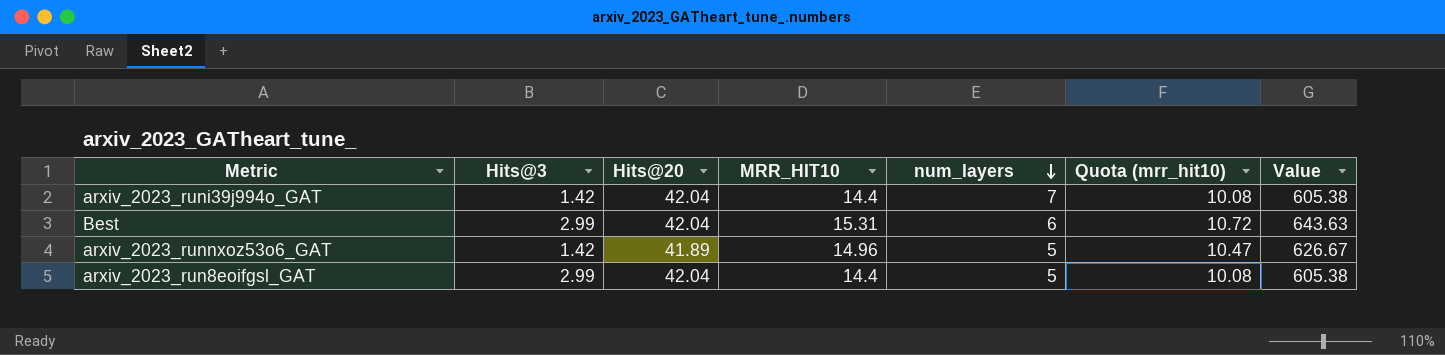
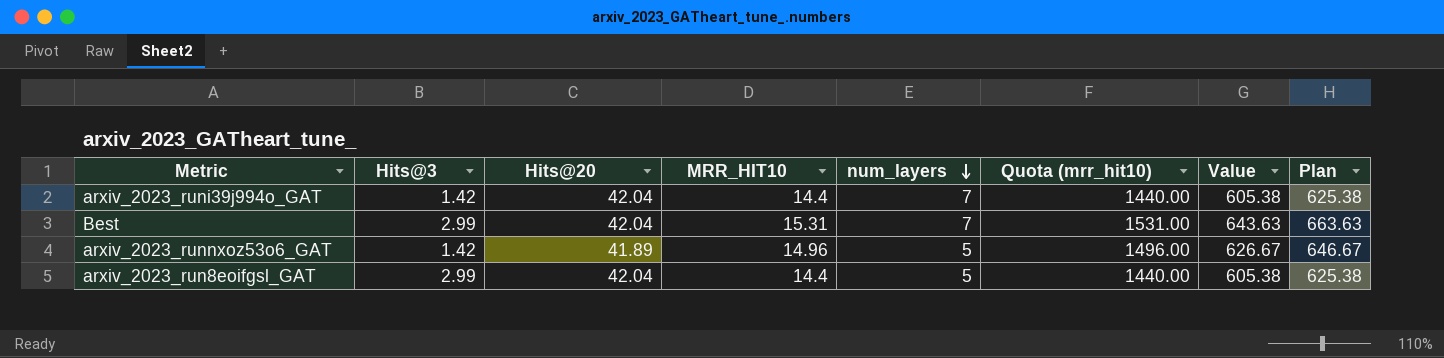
column Quota (mrr_hit10) | formula: [MRR_HIT10] * 0.7 -> [MRR_HIT10] * 100
column Plan | formula: none -> [Value] + 20
Best | num_layers: 6 -> 7

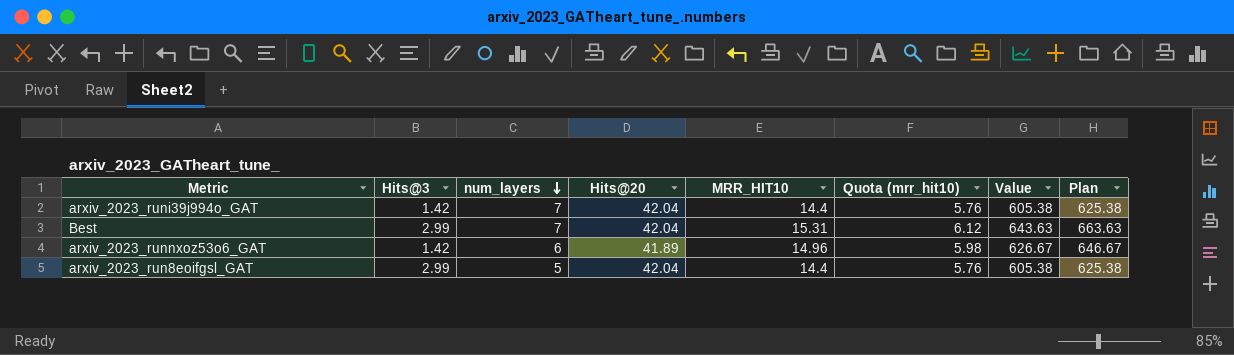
column num_layers | position: 5 -> 3
column Quota (mrr_hit10) | formula: [MRR_HIT10] * 100 -> [MRR_HIT10] * 0.4
arxiv_2023_runnxoz53o6_GAT | num_layers: 5 -> 6

